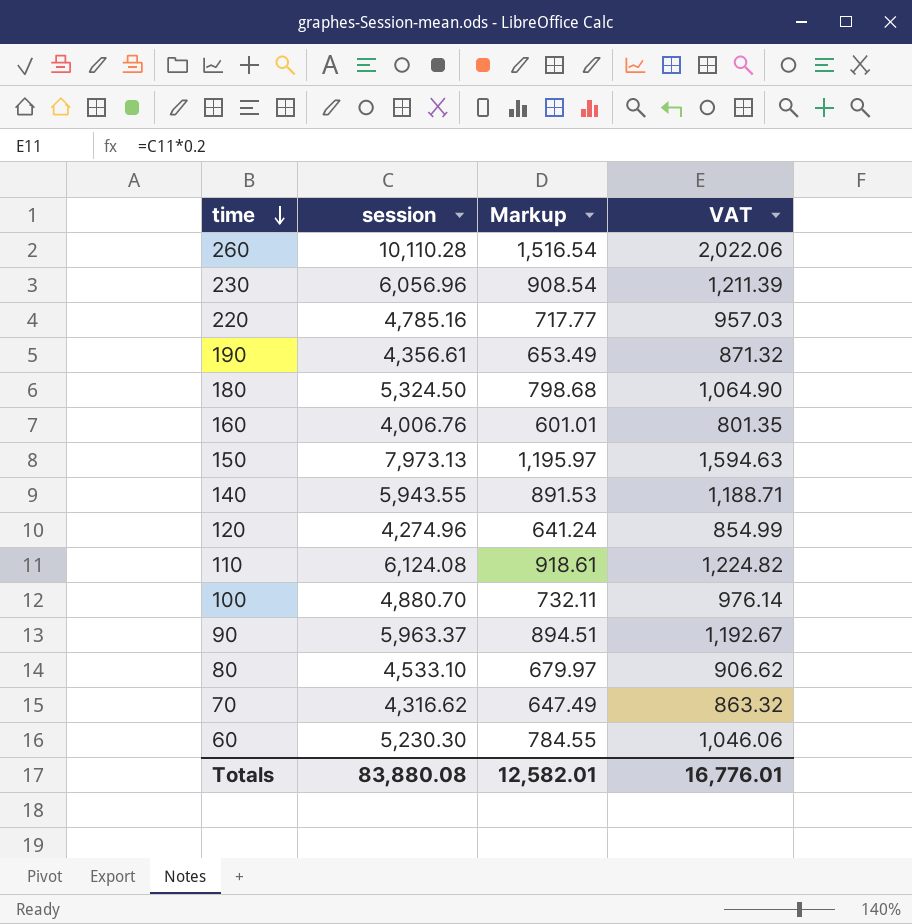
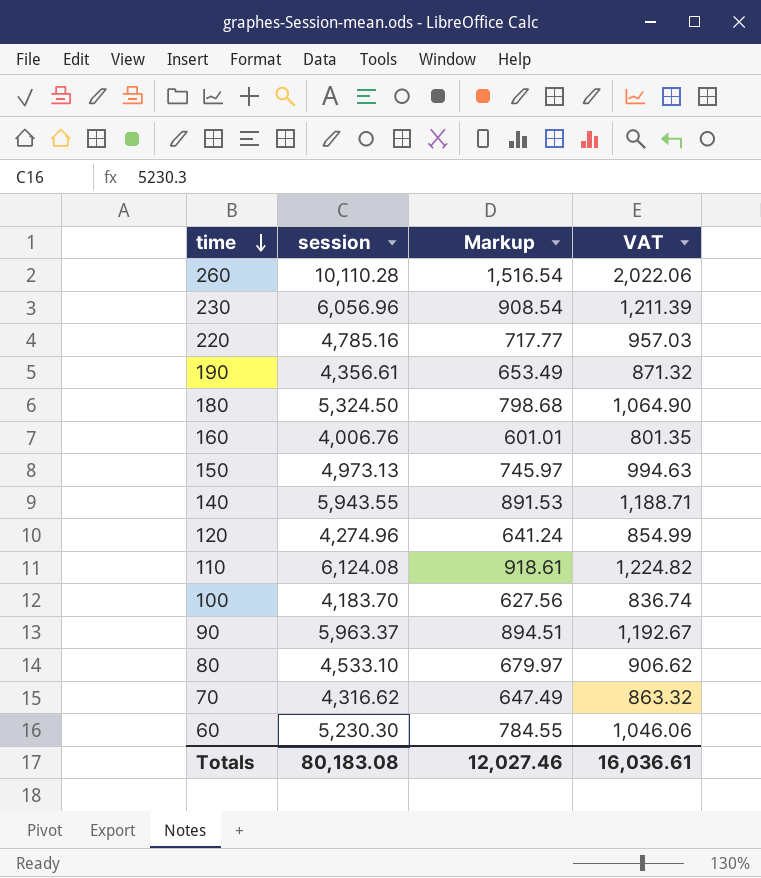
150 | session: 7,973.13 -> 4,973.13
150 | Markup: 1,195.97 -> 745.97
150 | VAT: 1,594.63 -> 994.63
100 | session: 4,880.70 -> 4,183.70
100 | Markup: 732.11 -> 627.56
100 | VAT: 976.14 -> 836.74
Totals | session: 83,880.08 -> 80,183.08
Totals | Markup: 12,582.01 -> 12,027.46
Totals | VAT: 16,776.01 -> 16,036.61

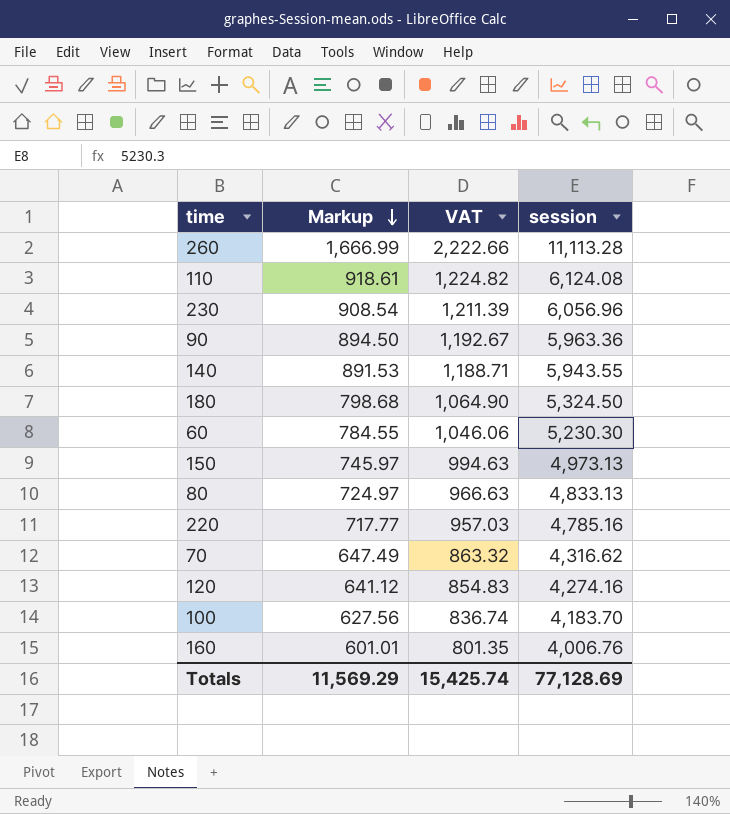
row order: time descending -> Markup descending
column session | position: 2 -> 4
row 190: 4,356.61 | 653.49 | 871.32 -> none
260 | Markup: 1,516.54 -> 1,666.99
260 | VAT: 2,022.06 -> 2,222.66
260 | session: 10,110.28 -> 11,113.28
90 | Markup: 894.51 -> 894.50
90 | session: 5,963.37 -> 5,963.36
80 | Markup: 679.97 -> 724.97
80 | VAT: 906.62 -> 966.63
80 | session: 4,533.10 -> 4,833.13
120 | Markup: 641.24 -> 641.12
120 | VAT: 854.99 -> 854.83
120 | session: 4,274.96 -> 4,274.16
Totals | Markup: 12,027.46 -> 11,569.29
Totals | VAT: 16,036.61 -> 15,425.74
Totals | session: 80,183.08 -> 77,128.69

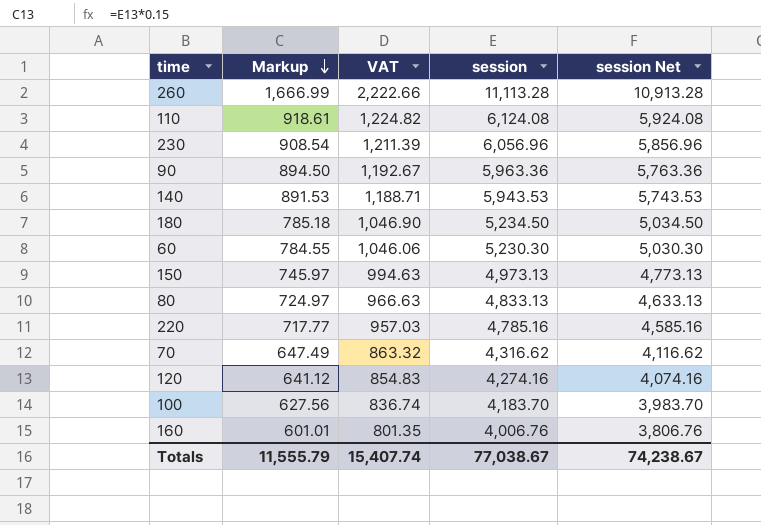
column session Net | formula: none -> [session] - 200
140 | session: 5,943.55 -> 5,943.53
180 | Markup: 798.68 -> 785.18
180 | VAT: 1,064.90 -> 1,046.90
180 | session: 5,324.50 -> 5,234.50
Totals | Markup: 11,569.29 -> 11,555.79
Totals | VAT: 15,425.74 -> 15,407.74
Totals | session: 77,128.69 -> 77,038.67

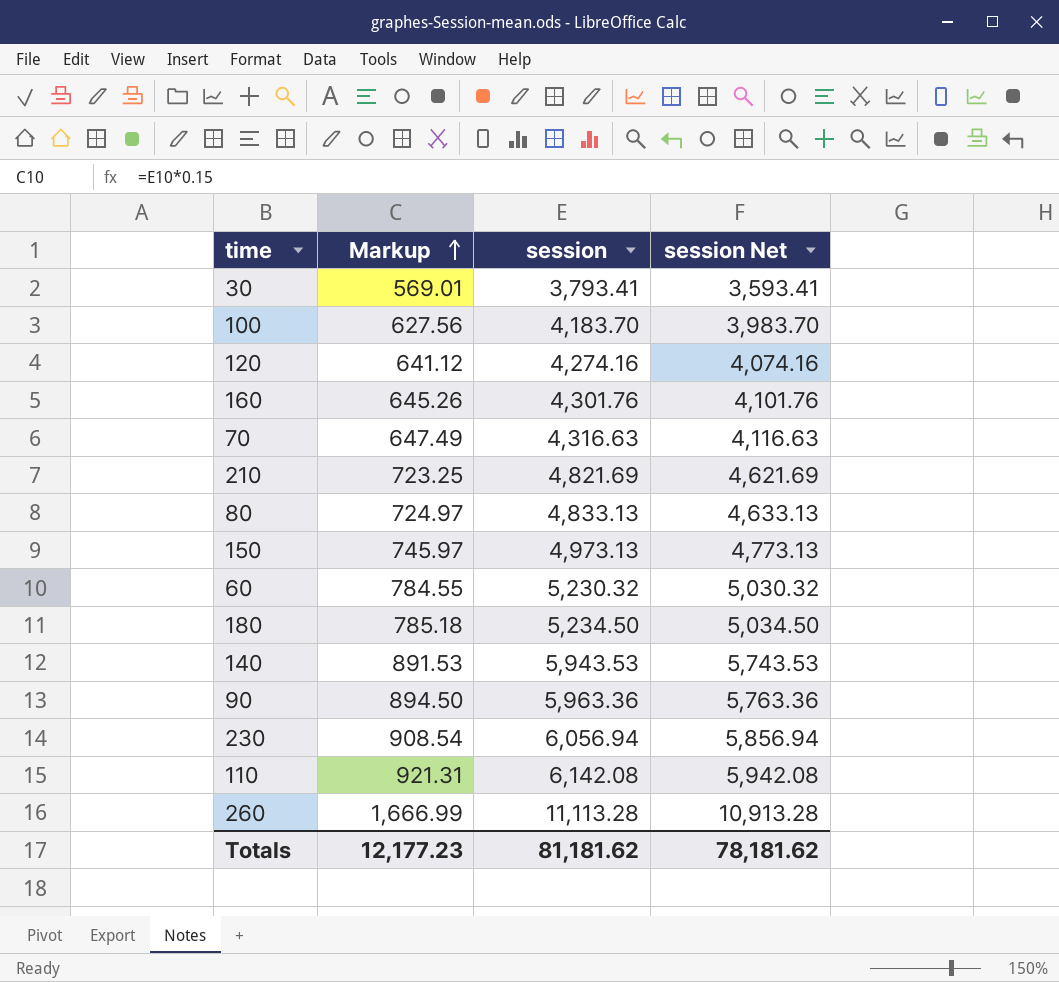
row order: Markup descending -> Markup ascending
column VAT | formula: [session] * 0.2 -> none
row 220: 717.77 | 957.03 | 4,785.16 | 4,585.16 -> none
row 30: none -> 569.01 | 3,793.41 | 3,593.41
160 | Markup: 601.01 -> 645.26
160 | session: 4,006.76 -> 4,301.76
160 | session Net: 3,806.76 -> 4,101.76
70 | session: 4,316.62 -> 4,316.63
70 | session Net: 4,116.62 -> 4,116.63
row 210: none -> 723.25 | 4,821.69 | 4,621.69
60 | session: 5,230.30 -> 5,230.32
60 | session Net: 5,030.30 -> 5,030.32
230 | session: 6,056.96 -> 6,056.94
230 | session Net: 5,856.96 -> 5,856.94
110 | Markup: 918.61 -> 921.31
110 | session: 6,124.08 -> 6,142.08
110 | session Net: 5,924.08 -> 5,942.08
Totals | Markup: 11,555.79 -> 12,177.23
Totals | session: 77,038.67 -> 81,181.62
Totals | session Net: 74,238.67 -> 78,181.62

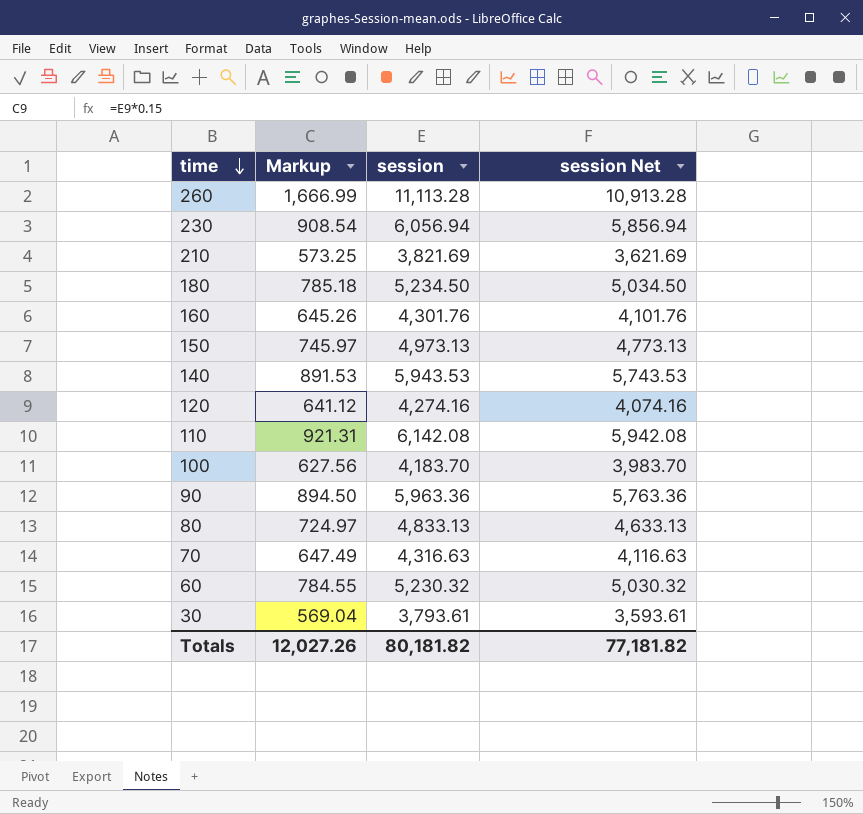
row order: Markup ascending -> time descending
210 | Markup: 723.25 -> 573.25
210 | session: 4,821.69 -> 3,821.69
210 | session Net: 4,621.69 -> 3,621.69
30 | Markup: 569.01 -> 569.04
30 | session: 3,793.41 -> 3,793.61
30 | session Net: 3,593.41 -> 3,593.61
Totals | Markup: 12,177.23 -> 12,027.26
Totals | session: 81,181.62 -> 80,181.82
Totals | session Net: 78,181.62 -> 77,181.82

